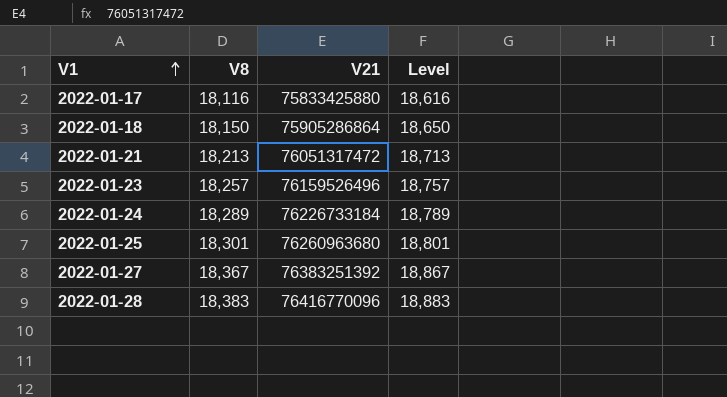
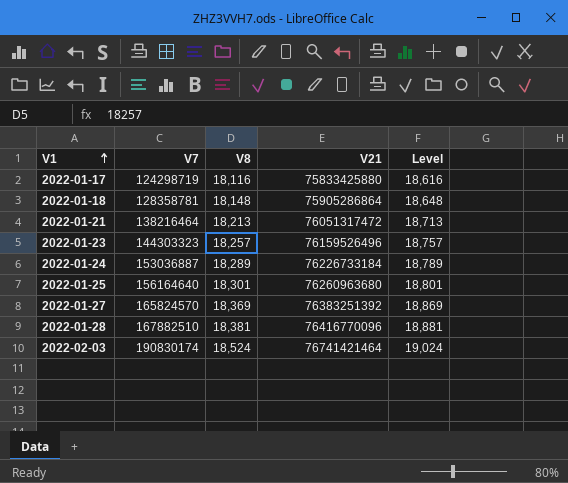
column V7 | position: none -> 2
2022-01-18 | V8: 18,150 -> 18,148
2022-01-18 | Level: 18,650 -> 18,648
2022-01-27 | V8: 18,367 -> 18,369
2022-01-27 | Level: 18,867 -> 18,869
2022-01-28 | V8: 18,383 -> 18,381
2022-01-28 | Level: 18,883 -> 18,881
row 2022-02-03: none -> 190830174 | 18,524 | 76741421464 | 19,024

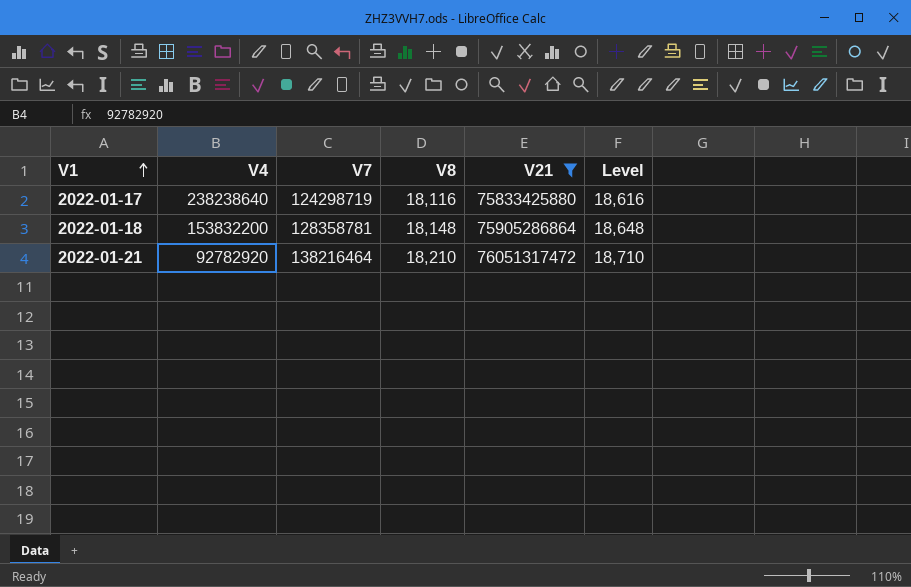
filter: none -> V21 <= 76051317472
column V4 | position: none -> 2
2022-01-21 | V8: 18,213 -> 18,210
2022-01-21 | Level: 18,713 -> 18,710

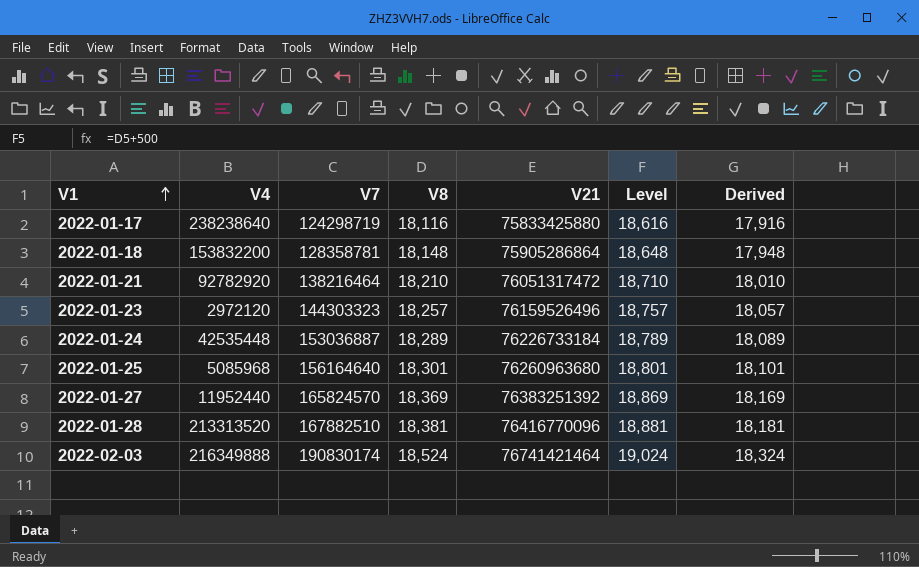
filter: V21 <= 76051317472 -> none
column Derived | formula: none -> [V8] - 200

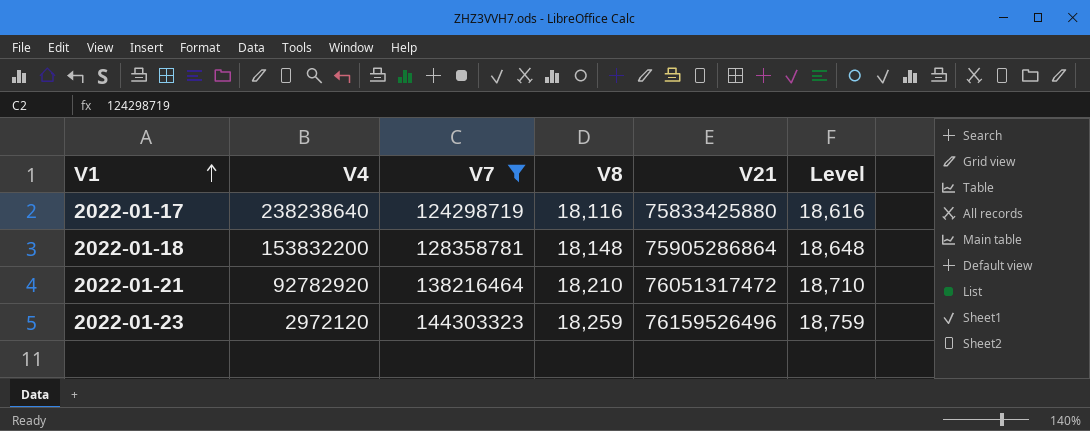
filter: none -> V7 <= 144303323
column Derived | formula: [V8] - 200 -> none
2022-01-23 | V8: 18,257 -> 18,259
2022-01-23 | Level: 18,757 -> 18,759

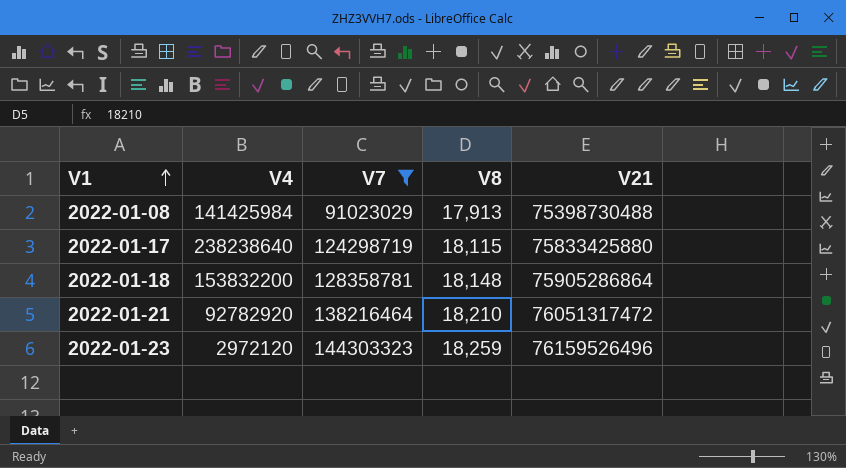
column Level | formula: [V8] + 500 -> none
row 2022-01-08: none -> 141425984 | 91023029 | 17,913 | 75398730488
2022-01-17 | V8: 18,116 -> 18,115

